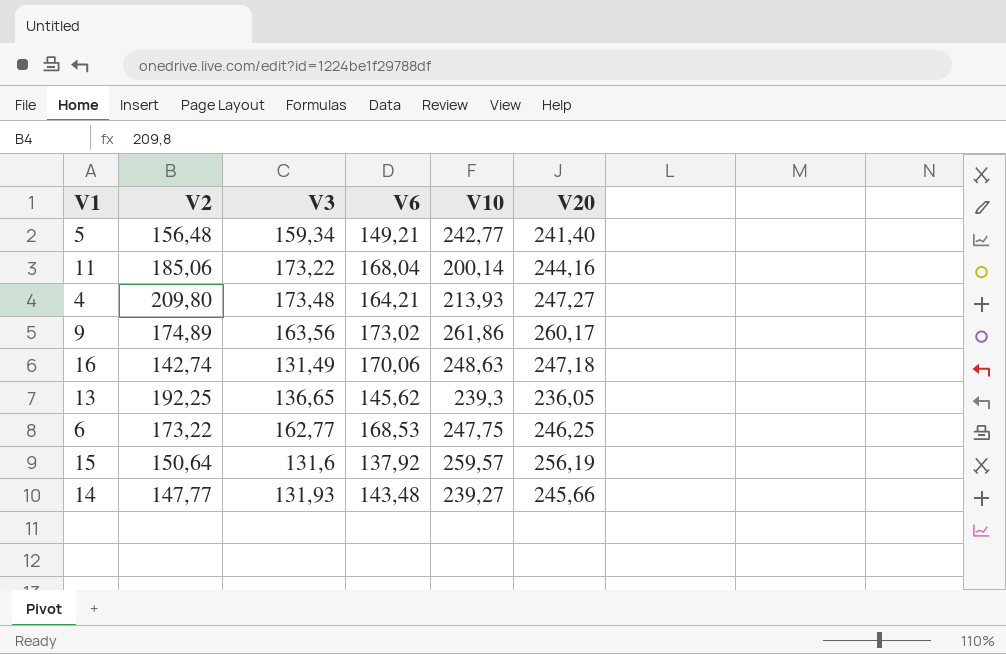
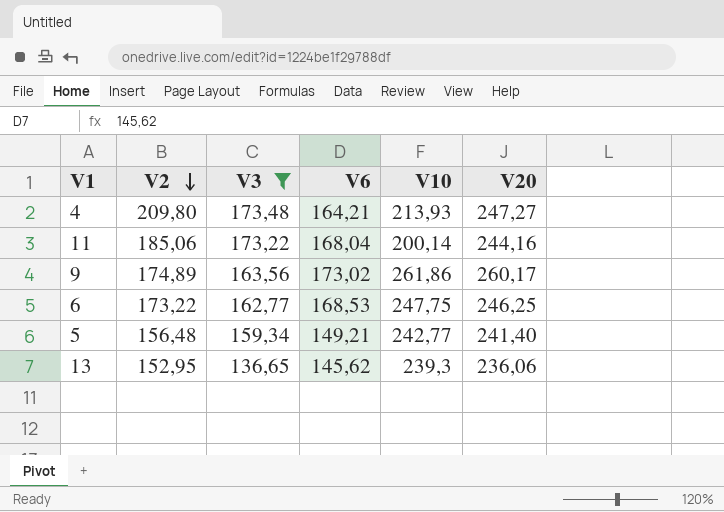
filter: none -> V3 >= 136,65
row order: none -> V2 descending
13 | V2: 192,25 -> 152,95
13 | V20: 236,05 -> 236,06

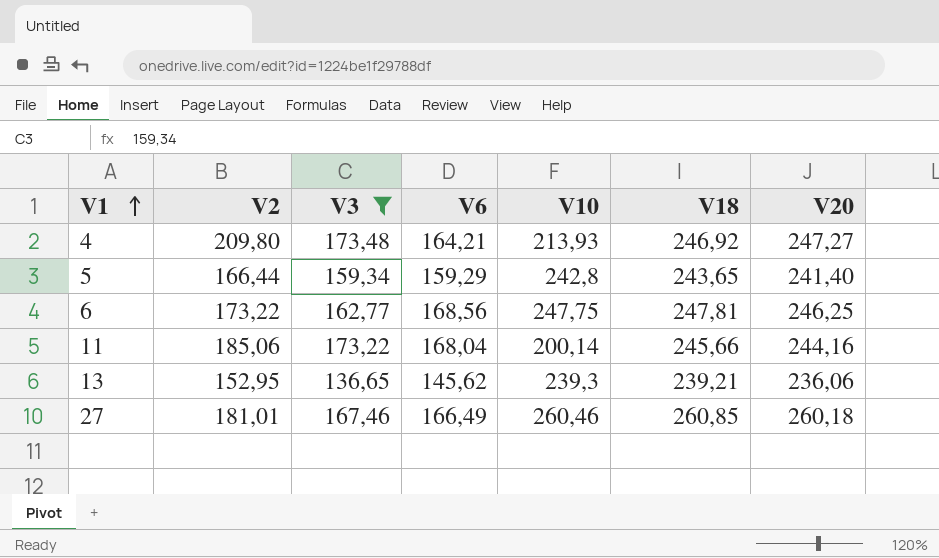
row order: V2 descending -> V1 ascending
column V18 | position: none -> 6
row 9: 174,89 | 163,56 | 173,02 | 261,86 | 260,17 -> none
5 | V2: 156,48 -> 166,44
5 | V6: 149,21 -> 159,29
5 | V10: 242,77 -> 242,8
6 | V6: 168,53 -> 168,56
row 27: none -> 181,01 | 167,46 | 166,49 | 260,46 | 260,85 | 260,18

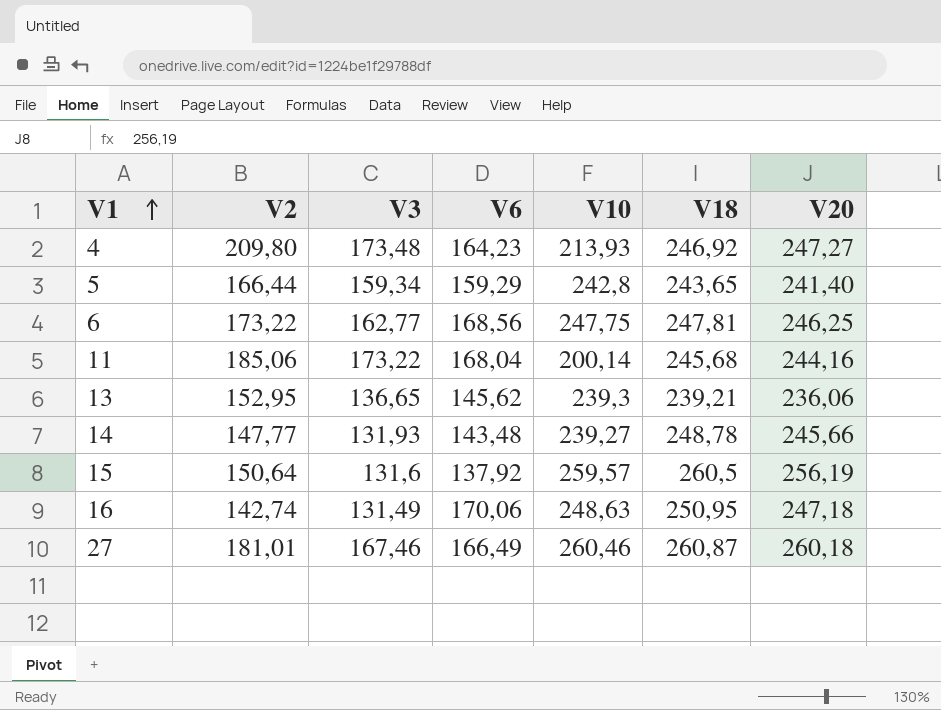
filter: V3 >= 136,65 -> none
4 | V6: 164,21 -> 164,23
11 | V18: 245,66 -> 245,68
27 | V18: 260,85 -> 260,87

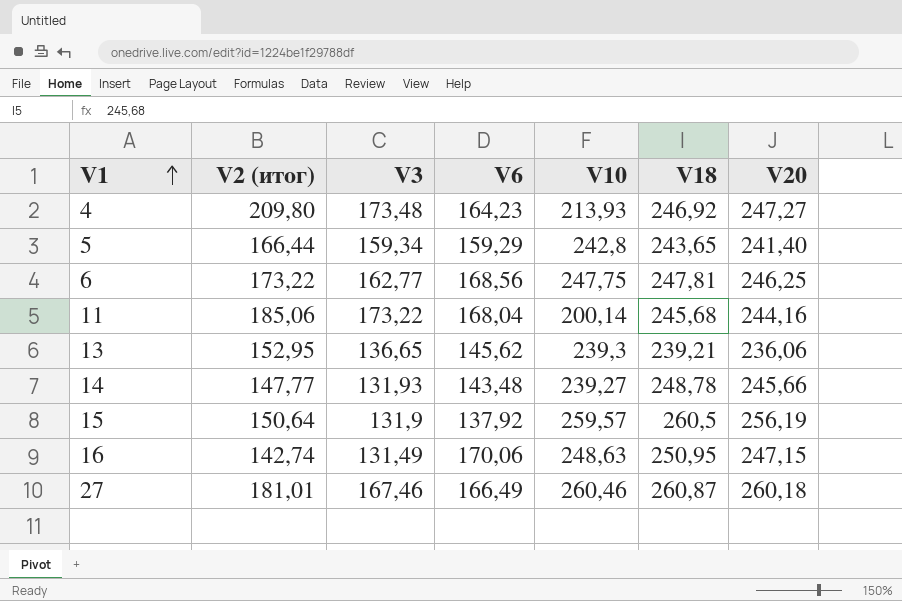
column name: V2 -> V2 (итог)
15 | V3: 131,6 -> 131,9
16 | V20: 247,18 -> 247,15

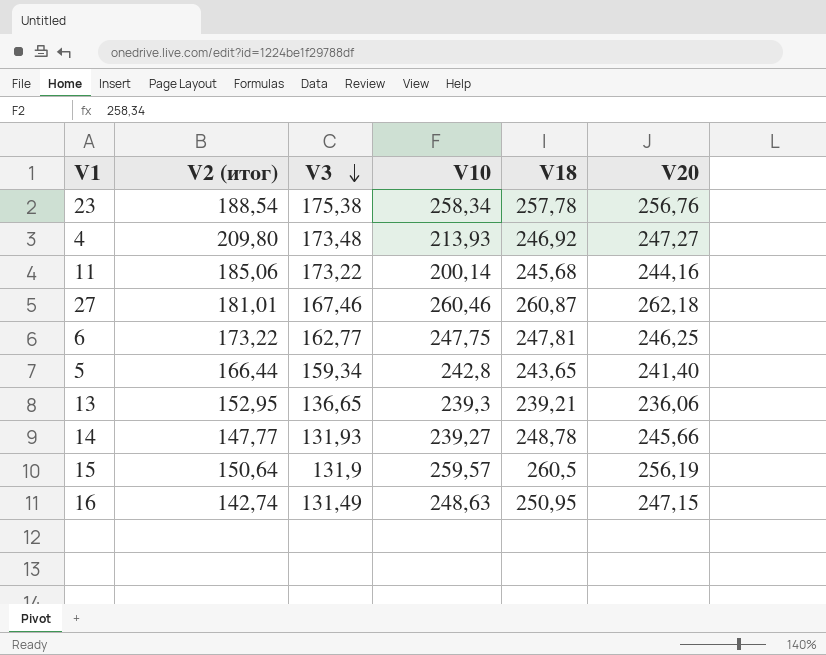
row order: V1 ascending -> V3 descending
column V6 | position: 4 -> none
row 23: none -> 188,54 | 175,38 | 258,34 | 257,78 | 256,76
27 | V20: 260,18 -> 262,18

